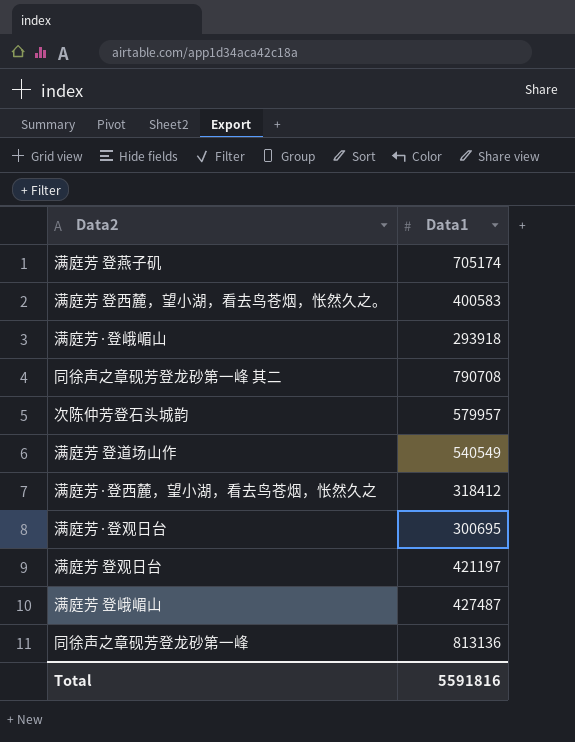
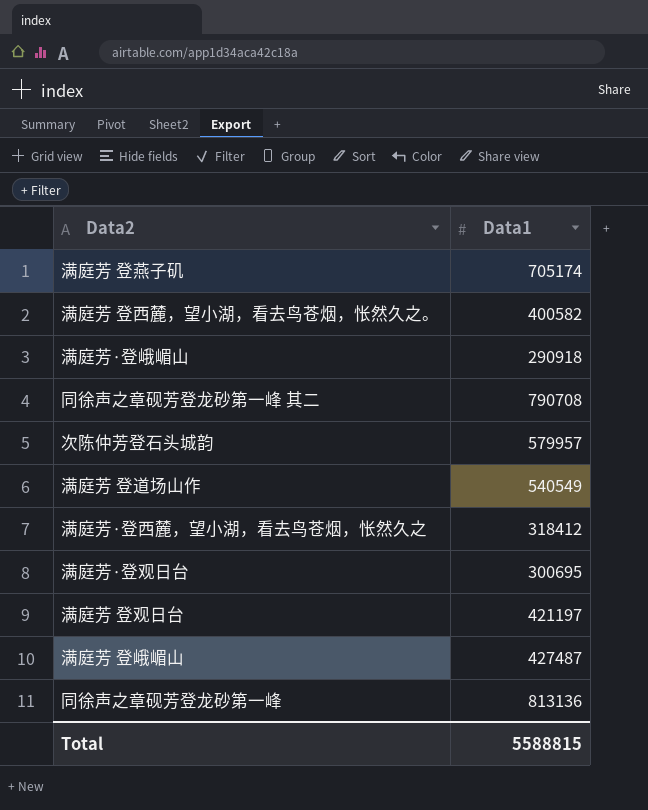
满庭芳 登西麓，望小湖，看去鸟苍烟，怅然久之。 | Data1: 400583 -> 400582
满庭芳·登峨嵋山 | Data1: 293918 -> 290918
Total | Data1: 5591816 -> 5588815

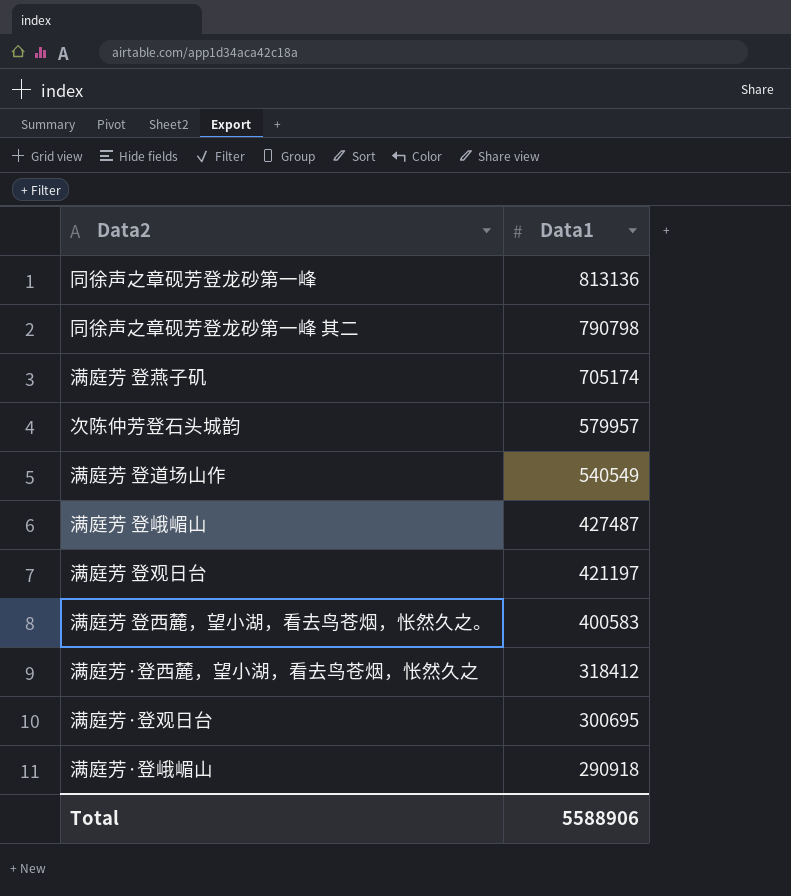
row order: none -> Data1 descending
同徐声之章砚芳登龙砂第一峰 其二 | Data1: 790708 -> 790798
满庭芳 登西麓，望小湖，看去鸟苍烟，怅然久之。 | Data1: 400582 -> 400583
Total | Data1: 5588815 -> 5588906

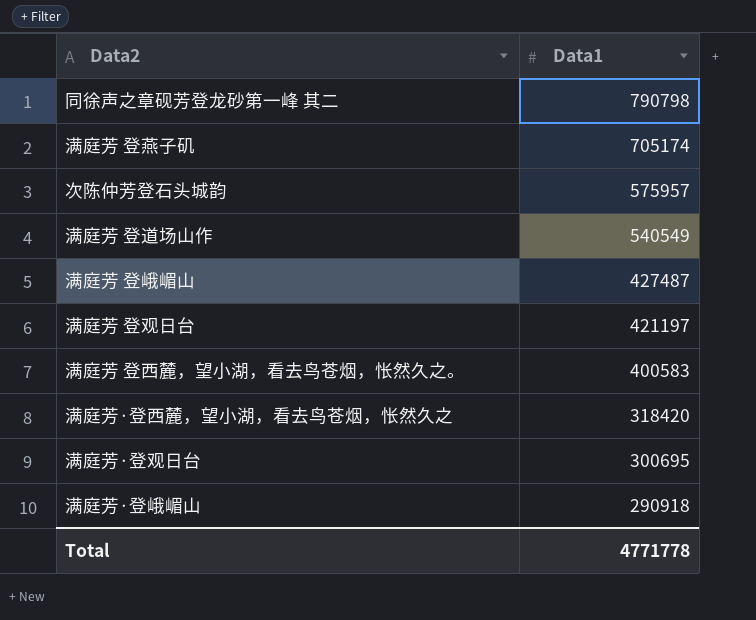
row 同徐声之章砚芳登龙砂第一峰: 813136 -> none
次陈仲芳登石头城韵 | Data1: 579957 -> 575957
满庭芳·登西麓，望小湖，看去鸟苍烟，怅然久之 | Data1: 318412 -> 318420
Total | Data1: 5588906 -> 4771778

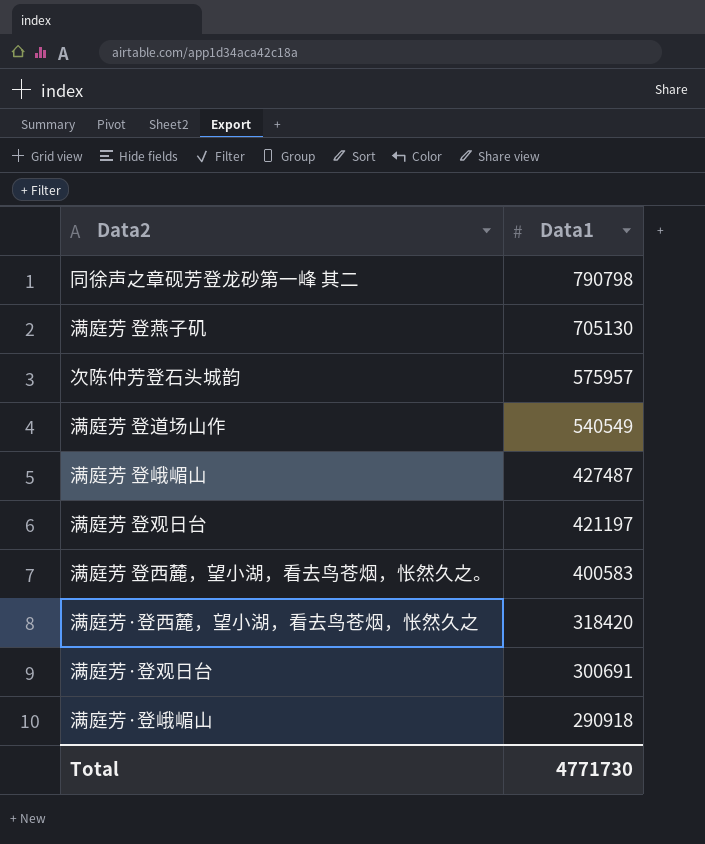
满庭芳 登燕子矶 | Data1: 705174 -> 705130
满庭芳·登观日台 | Data1: 300695 -> 300691
Total | Data1: 4771778 -> 4771730

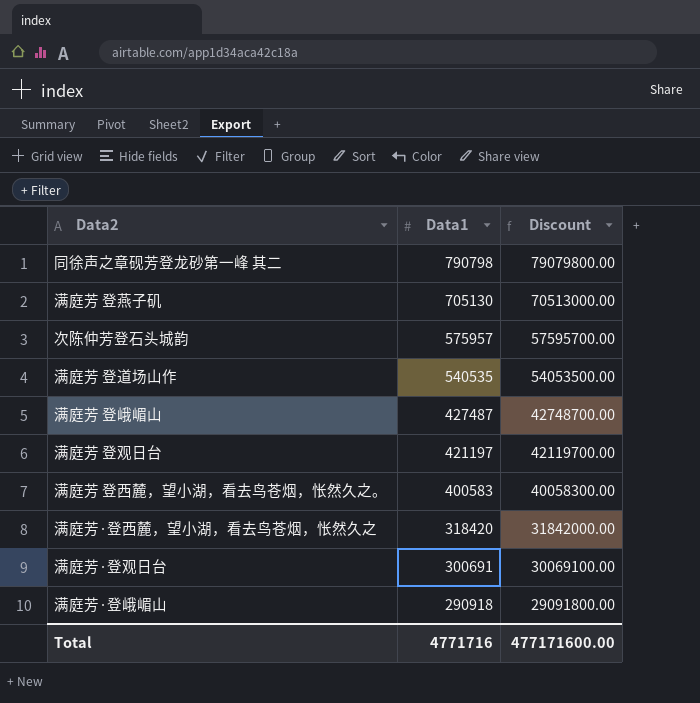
column Discount | formula: none -> [Data1] * 100
满庭芳 登道场山作 | Data1: 540549 -> 540535
Total | Data1: 4771730 -> 4771716

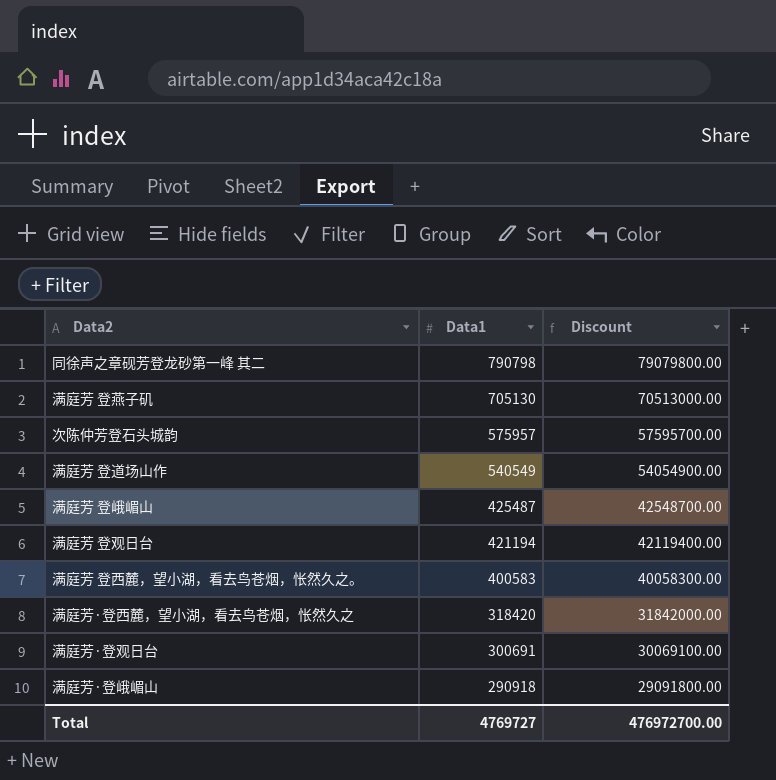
满庭芳 登道场山作 | Data1: 540535 -> 540549
满庭芳 登道场山作 | Discount: 54053500.00 -> 54054900.00
满庭芳 登峨嵋山 | Data1: 427487 -> 425487
满庭芳 登峨嵋山 | Discount: 42748700.00 -> 42548700.00
满庭芳 登观日台 | Data1: 421197 -> 421194
满庭芳 登观日台 | Discount: 42119700.00 -> 42119400.00
Total | Data1: 4771716 -> 4769727
Total | Discount: 477171600.00 -> 476972700.00

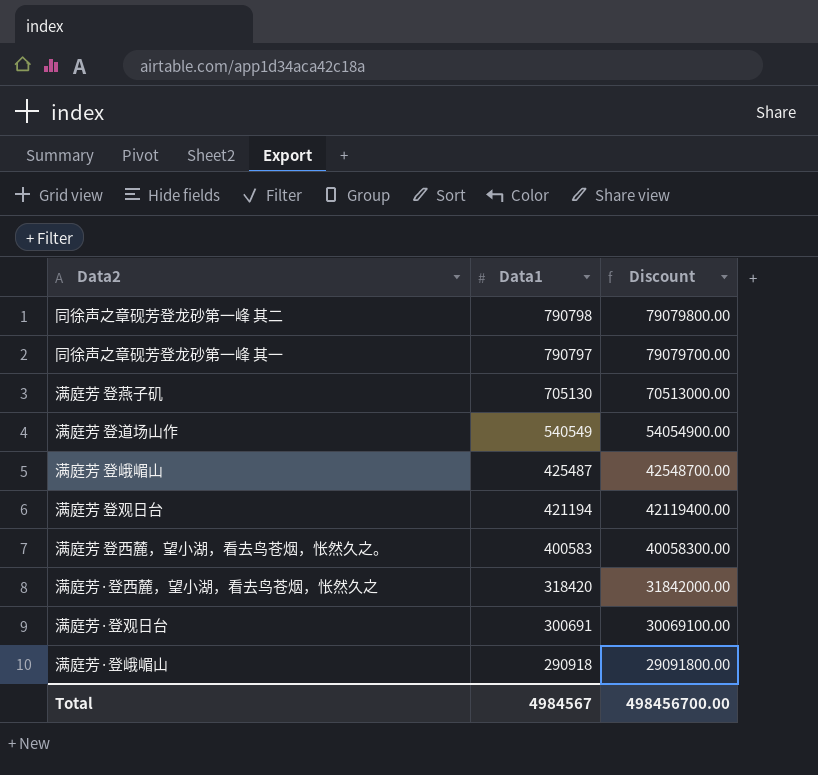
row 次陈仲芳登石头城韵: 575957 | 57595700.00 -> none
row 同徐声之章砚芳登龙砂第一峰 其一: none -> 790797 | 79079700.00
Total | Data1: 4769727 -> 4984567
Total | Discount: 476972700.00 -> 498456700.00

